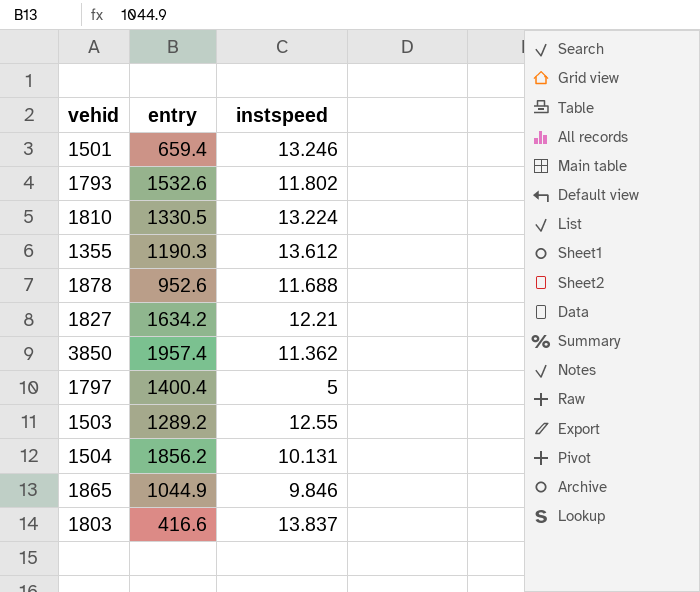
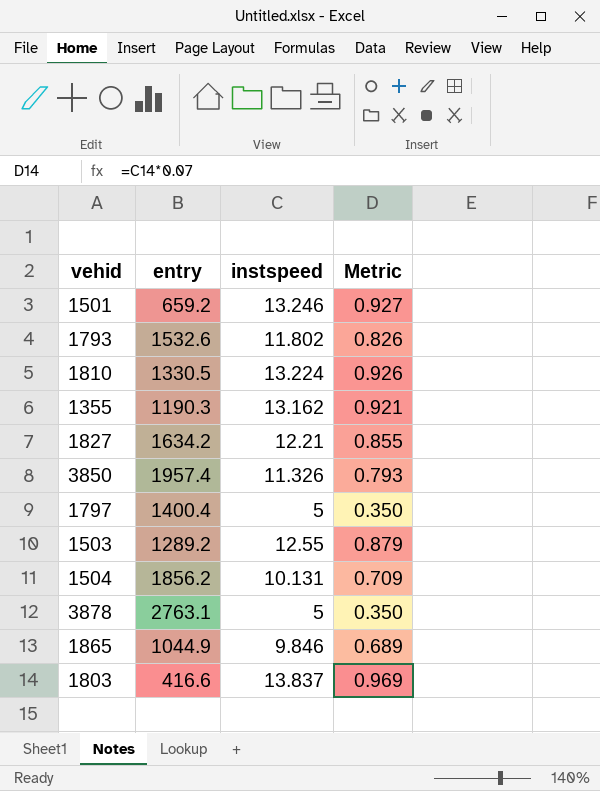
column Metric | formula: none -> [instspeed] * 0.07
row 1878: 952.6 | 11.688 -> none
1501 | entry: 659.4 -> 659.2
1355 | instspeed: 13.612 -> 13.162
3850 | instspeed: 11.362 -> 11.326
row 3878: none -> 2763.1 | 5 | 0.350

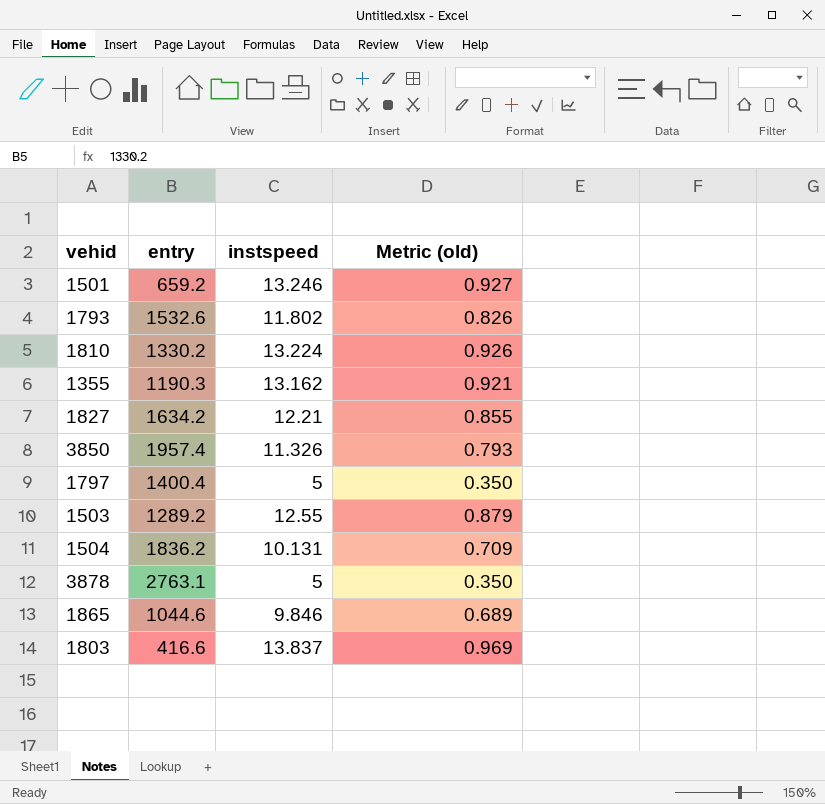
column name: Metric -> Metric (old)
1810 | entry: 1330.5 -> 1330.2
1504 | entry: 1856.2 -> 1836.2
1865 | entry: 1044.9 -> 1044.6

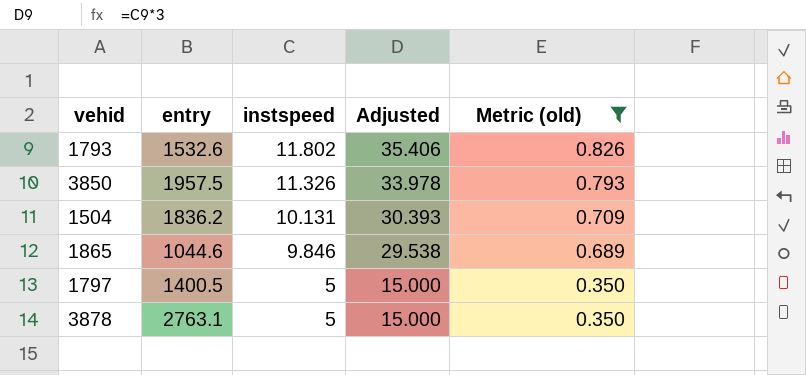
filter: none -> Metric (old) <= 0.826
row order: none -> instspeed descending
column Adjusted | formula: none -> [instspeed] * 3
3850 | entry: 1957.4 -> 1957.5
1797 | entry: 1400.4 -> 1400.5

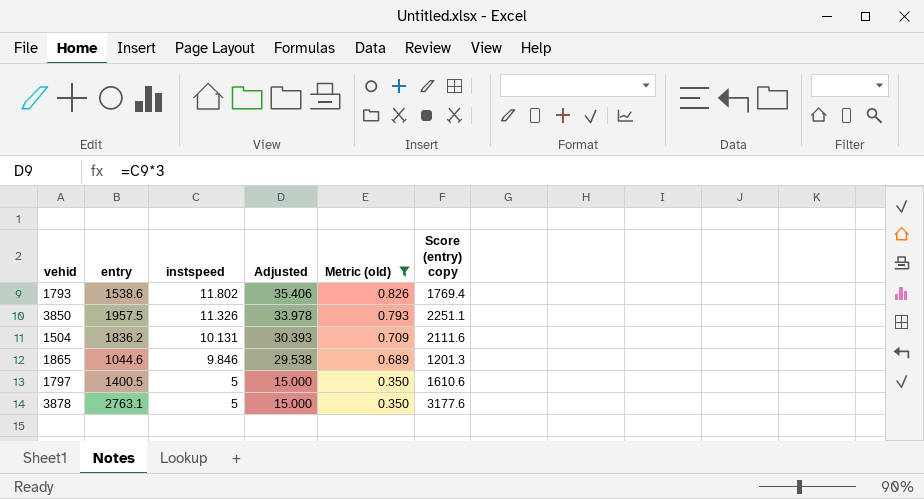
column Score (entry) copy | formula: none -> [entry] * 1.15
1793 | entry: 1532.6 -> 1538.6

